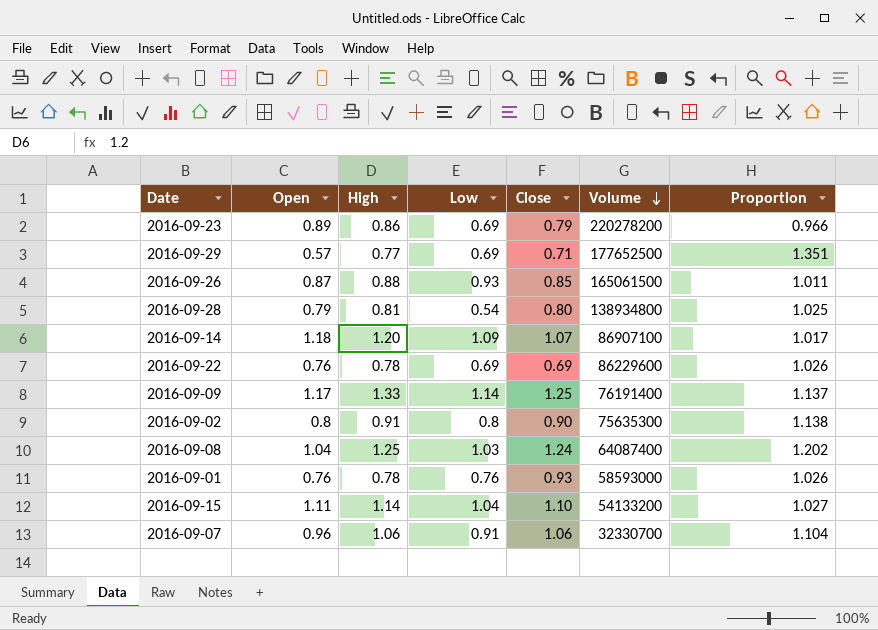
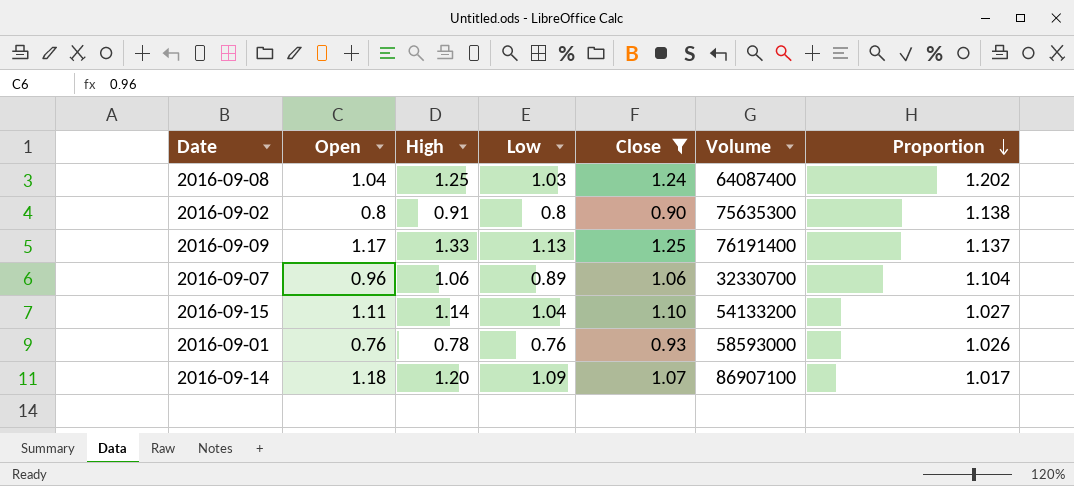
filter: none -> Close >= 0.90
row order: Volume descending -> Proportion descending
2016-09-09 | Low: 1.14 -> 1.13
2016-09-07 | Low: 0.91 -> 0.89

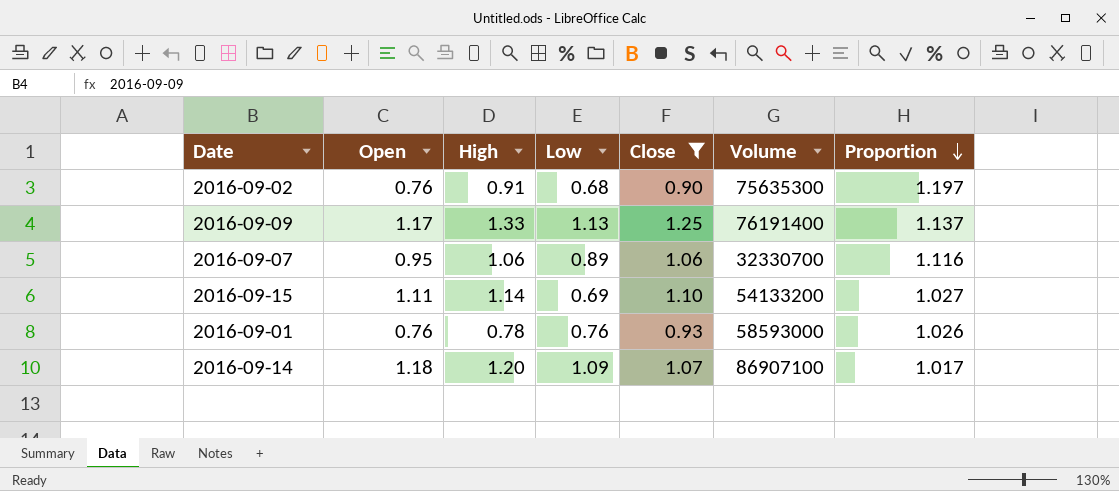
row 2016-09-08: 1.04 | 1.25 | 1.03 | 1.24 | 64087400 | 1.202 -> none
2016-09-02 | Open: 0.8 -> 0.76
2016-09-02 | Low: 0.8 -> 0.68
2016-09-02 | Proportion: 1.138 -> 1.197
2016-09-07 | Open: 0.96 -> 0.95
2016-09-07 | Proportion: 1.104 -> 1.116
2016-09-15 | Low: 1.04 -> 0.69

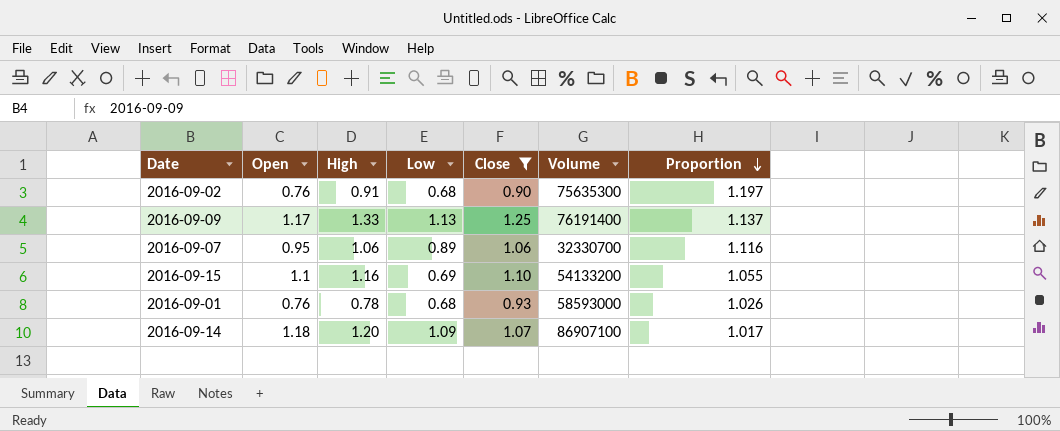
2016-09-15 | Open: 1.11 -> 1.1
2016-09-15 | High: 1.14 -> 1.16
2016-09-15 | Proportion: 1.027 -> 1.055
2016-09-01 | Low: 0.76 -> 0.68

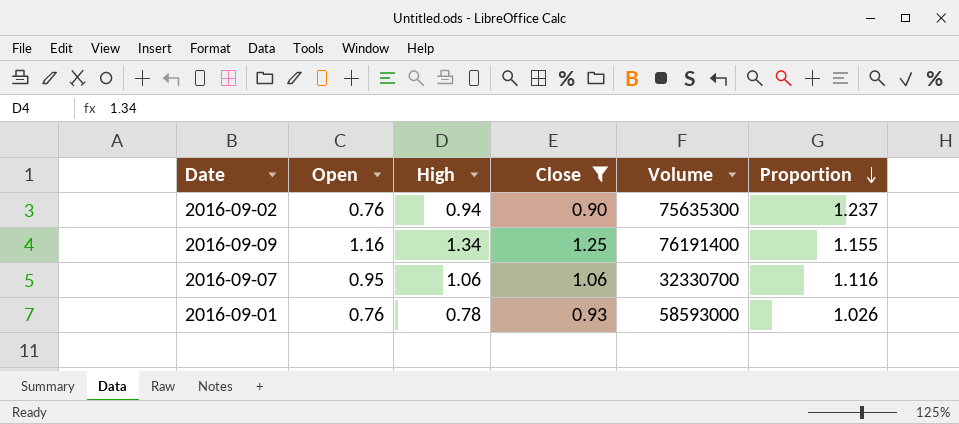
column Low | position: 4 -> none
row 2016-09-15: 1.1 | 1.16 | 0.69 | 1.10 | 54133200 | 1.055 -> none
row 2016-09-14: 1.18 | 1.20 | 1.09 | 1.07 | 86907100 | 1.017 -> none
2016-09-02 | High: 0.91 -> 0.94
2016-09-02 | Proportion: 1.197 -> 1.237
2016-09-09 | Open: 1.17 -> 1.16
2016-09-09 | High: 1.33 -> 1.34
2016-09-09 | Proportion: 1.137 -> 1.155

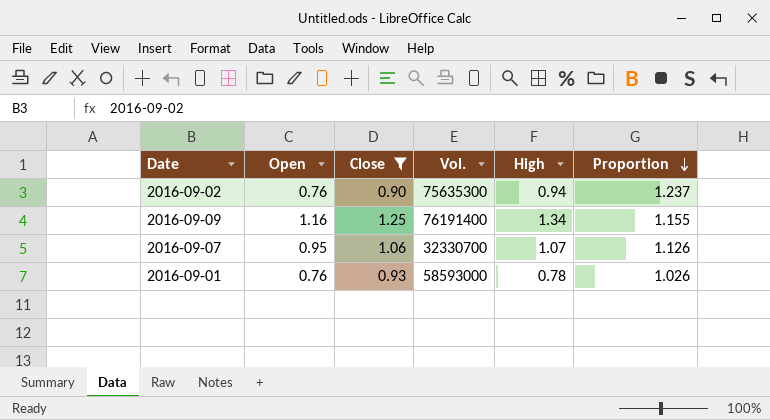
column name: Volume -> Vol.
column High | position: 3 -> 5
2016-09-07 | High: 1.06 -> 1.07
2016-09-07 | Proportion: 1.116 -> 1.126

